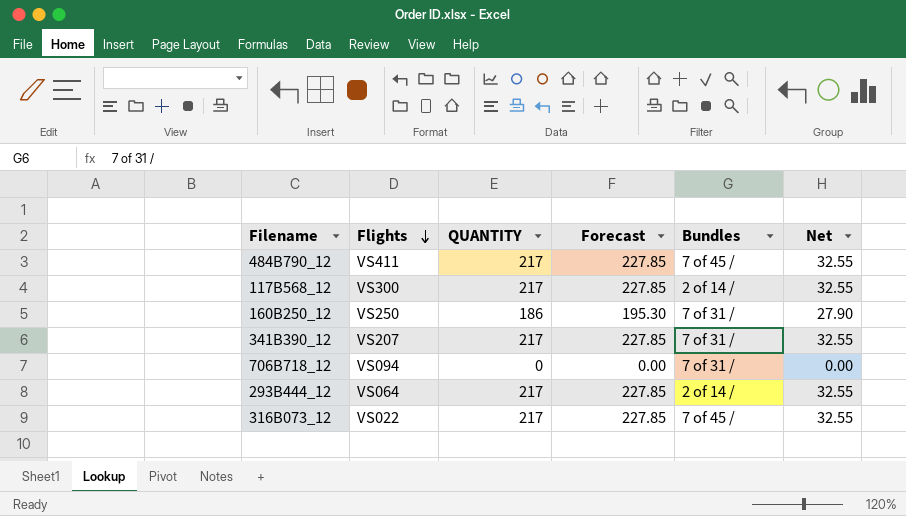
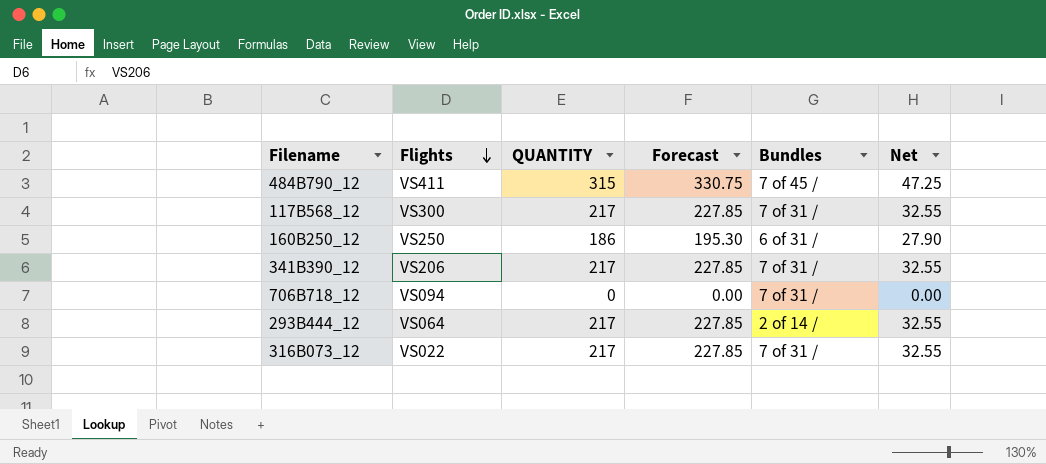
484B790_12 | QUANTITY: 217 -> 315
484B790_12 | Forecast: 227.85 -> 330.75
484B790_12 | Net: 32.55 -> 47.25
117B568_12 | Bundles: 2 of 14 / -> 7 of 31 /
160B250_12 | Bundles: 7 of 31 / -> 6 of 31 /
341B390_12 | Flights: VS207 -> VS206
316B073_12 | Bundles: 7 of 45 / -> 7 of 31 /

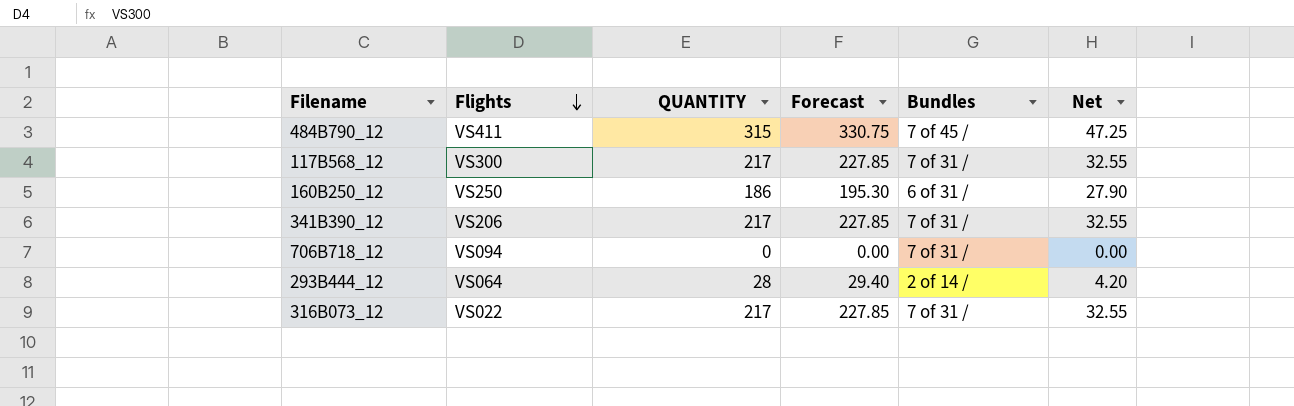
293B444_12 | QUANTITY: 217 -> 28
293B444_12 | Forecast: 227.85 -> 29.40
293B444_12 | Net: 32.55 -> 4.20

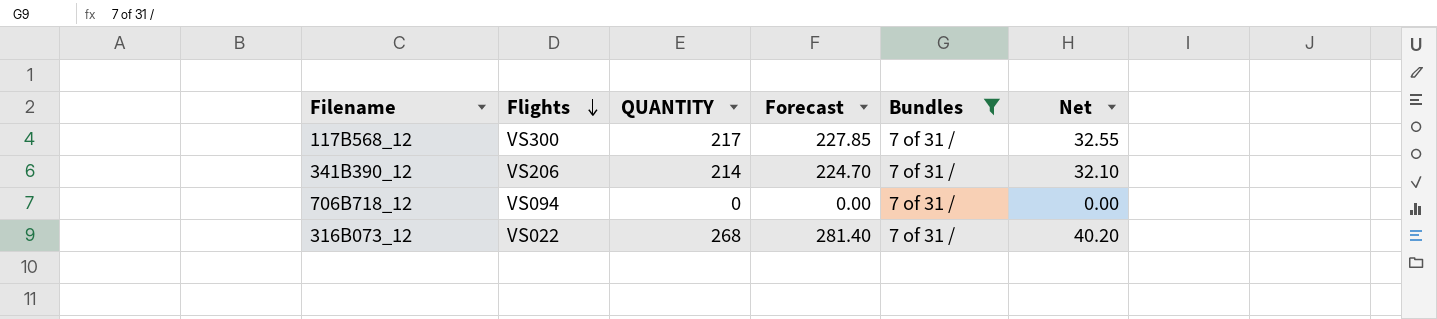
filter: none -> Bundles = 7 of 31 /
341B390_12 | QUANTITY: 217 -> 214
341B390_12 | Forecast: 227.85 -> 224.70
341B390_12 | Net: 32.55 -> 32.10
316B073_12 | QUANTITY: 217 -> 268
316B073_12 | Forecast: 227.85 -> 281.40
316B073_12 | Net: 32.55 -> 40.20

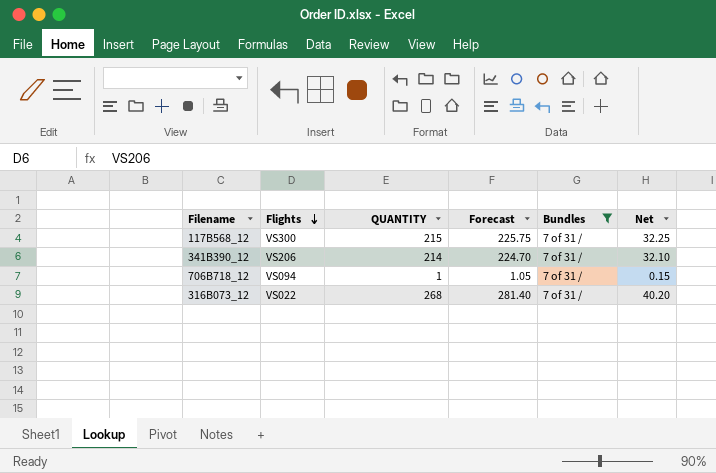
117B568_12 | QUANTITY: 217 -> 215
117B568_12 | Forecast: 227.85 -> 225.75
117B568_12 | Net: 32.55 -> 32.25
706B718_12 | QUANTITY: 0 -> 1
706B718_12 | Forecast: 0.00 -> 1.05
706B718_12 | Net: 0.00 -> 0.15

